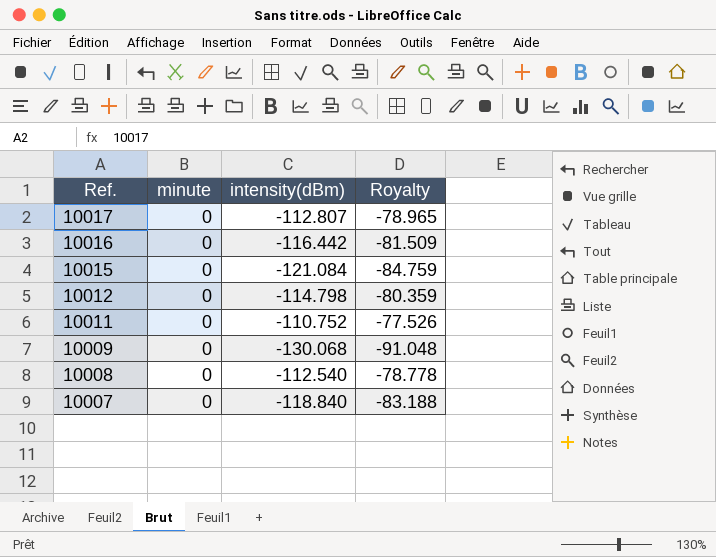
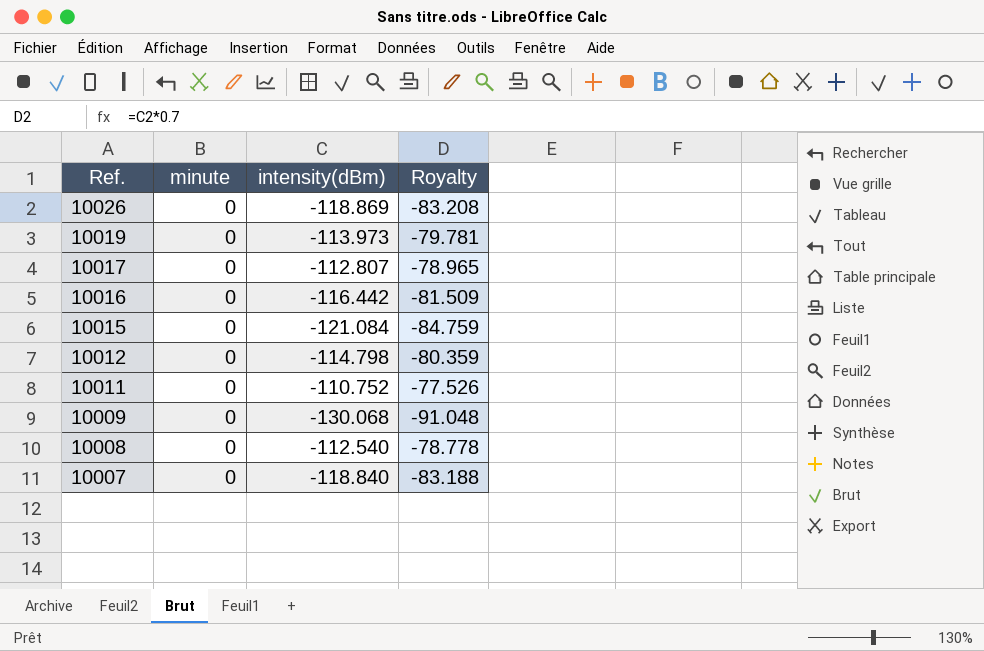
row 10026: none -> 0 | -118.869 | -83.208
row 10019: none -> 0 | -113.973 | -79.781

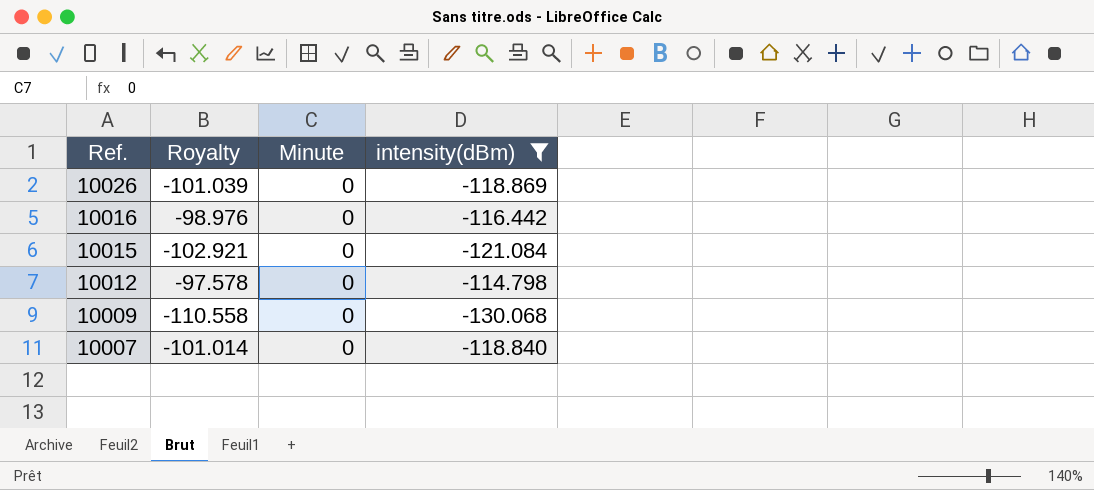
filter: none -> intensity(dBm) <= -114.798
column Royalty | formula: [intensity(dBm)] * 0.7 -> [intensity(dBm)] * 0.85
column Royalty | position: 4 -> 2
column name: minute -> Minute

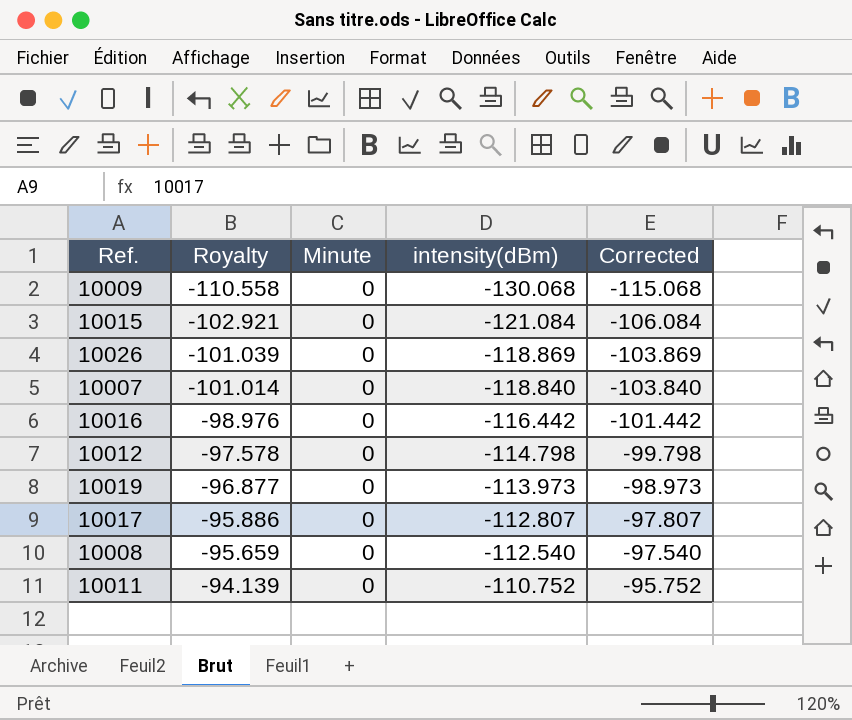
filter: intensity(dBm) <= -114.798 -> none
row order: Ref. descending -> Royalty ascending
column Corrected | formula: none -> [intensity(dBm)] + 15

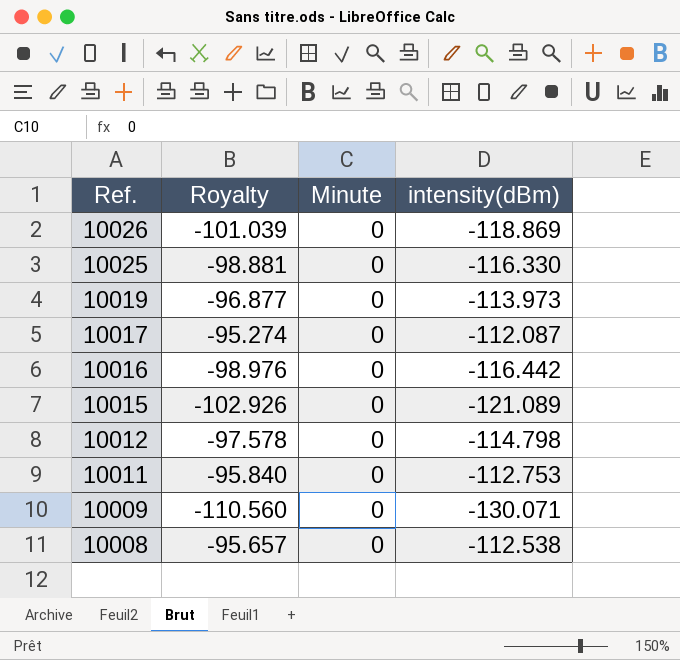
row order: Royalty ascending -> Ref. descending
column Corrected | formula: [intensity(dBm)] + 15 -> none
row 10007: -101.014 | 0 | -118.840 | -103.840 -> none
row 10025: none -> -98.881 | 0 | -116.330
10017 | Royalty: -95.886 -> -95.274
10017 | intensity(dBm): -112.807 -> -112.087
10015 | Royalty: -102.921 -> -102.926
10015 | intensity(dBm): -121.084 -> -121.089
10011 | Royalty: -94.139 -> -95.840
10011 | intensity(dBm): -110.752 -> -112.753
10009 | Royalty: -110.558 -> -110.560
10009 | intensity(dBm): -130.068 -> -130.071
10008 | Royalty: -95.659 -> -95.657
10008 | intensity(dBm): -112.540 -> -112.538

